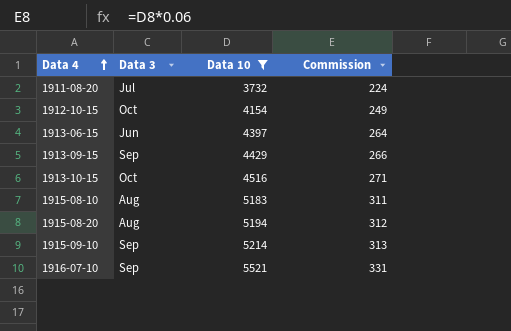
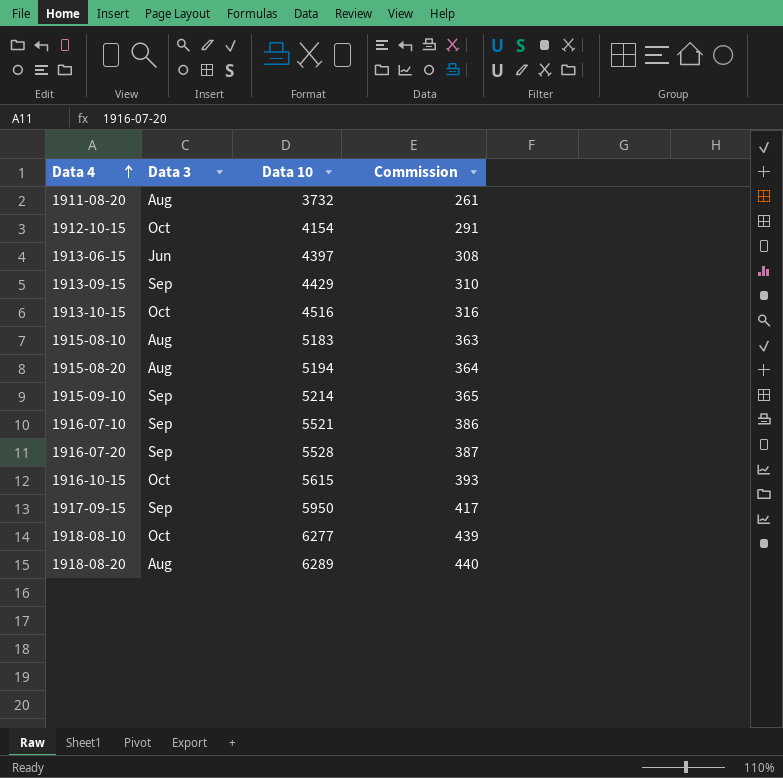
filter: Data 10 <= 5521 -> none
column Commission | formula: [Data 10] * 0.06 -> [Data 10] * 0.07
1911-08-20 | Data 3: Jul -> Aug

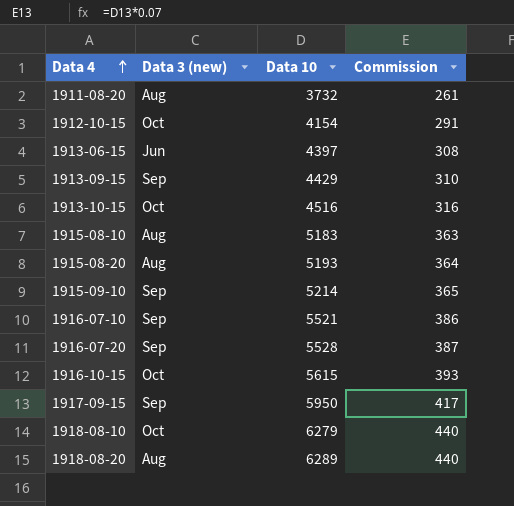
column name: Data 3 -> Data 3 (new)
1915-08-20 | Data 10: 5194 -> 5193
1918-08-10 | Data 10: 6277 -> 6279
1918-08-10 | Commission: 439 -> 440

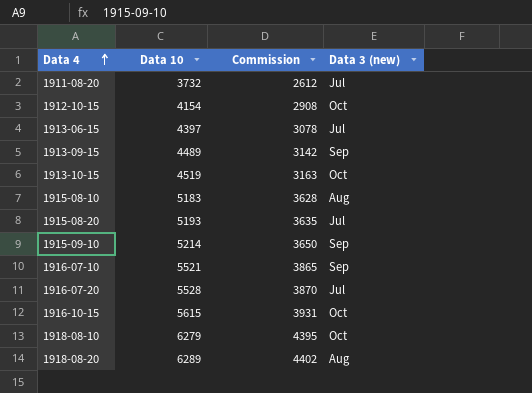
column Commission | formula: [Data 10] * 0.07 -> [Data 10] * 0.7
column Data 3 (new) | position: 2 -> 4
row 1917-09-15: Sep | 5950 | 417 -> none
1911-08-20 | Data 3 (new): Aug -> Jul
1913-06-15 | Data 3 (new): Jun -> Jul
1913-09-15 | Data 10: 4429 -> 4489
1913-10-15 | Data 10: 4516 -> 4519
1915-08-20 | Data 3 (new): Aug -> Jul
1916-07-20 | Data 3 (new): Sep -> Jul

